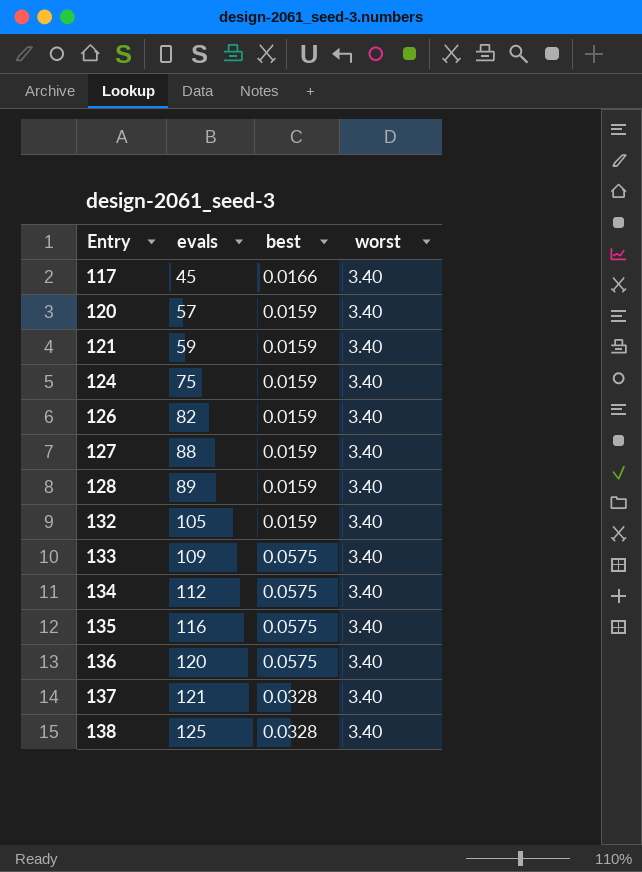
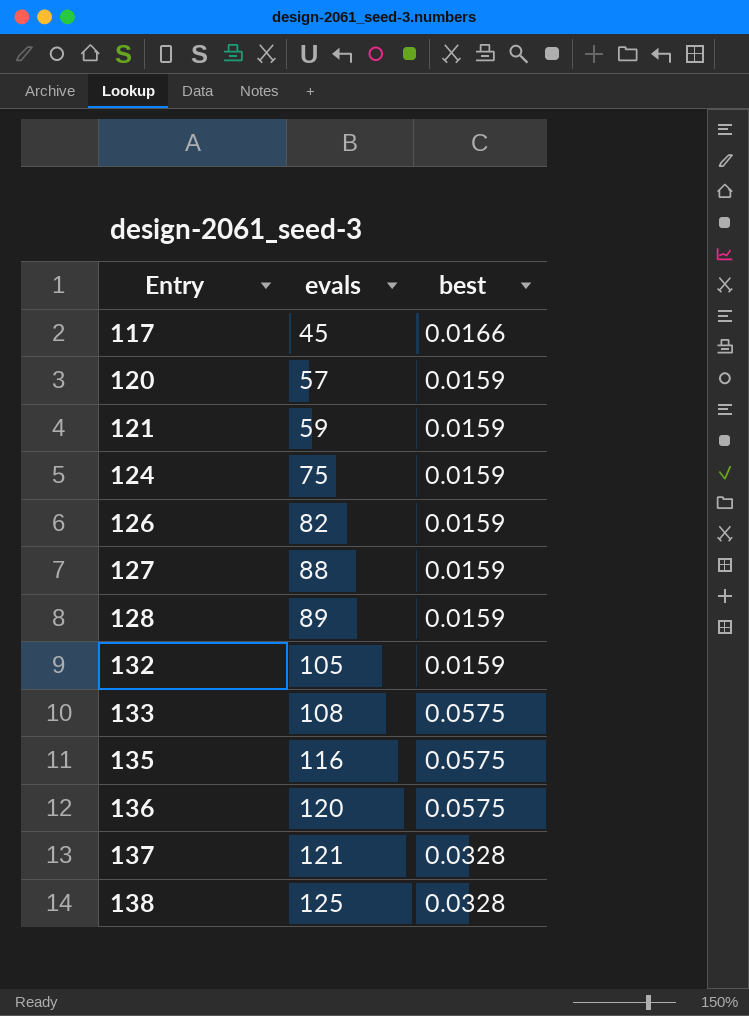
column worst | position: 4 -> none
row 134: 112 | 0.0575 | 3.40 -> none
133 | evals: 109 -> 108

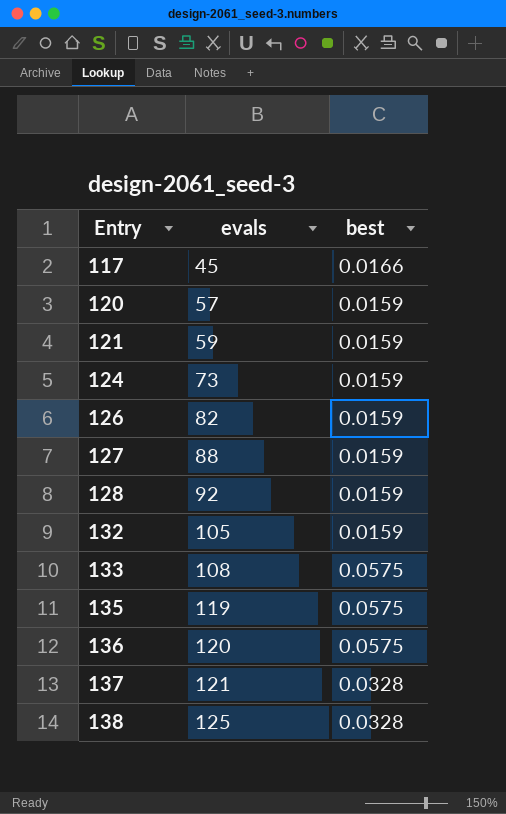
124 | evals: 75 -> 73
128 | evals: 89 -> 92
135 | evals: 116 -> 119

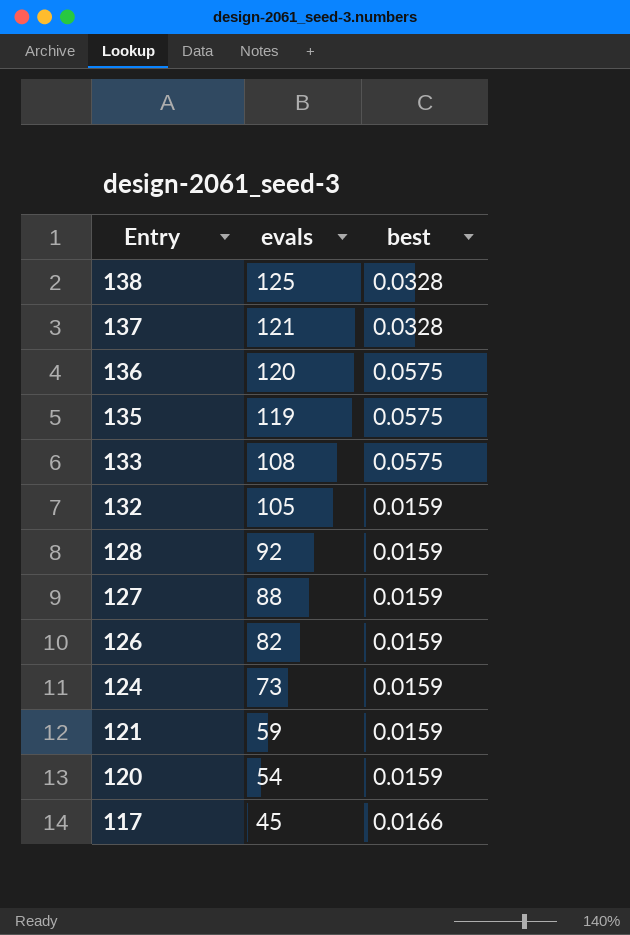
row order: Entry ascending -> Entry descending
120 | evals: 57 -> 54

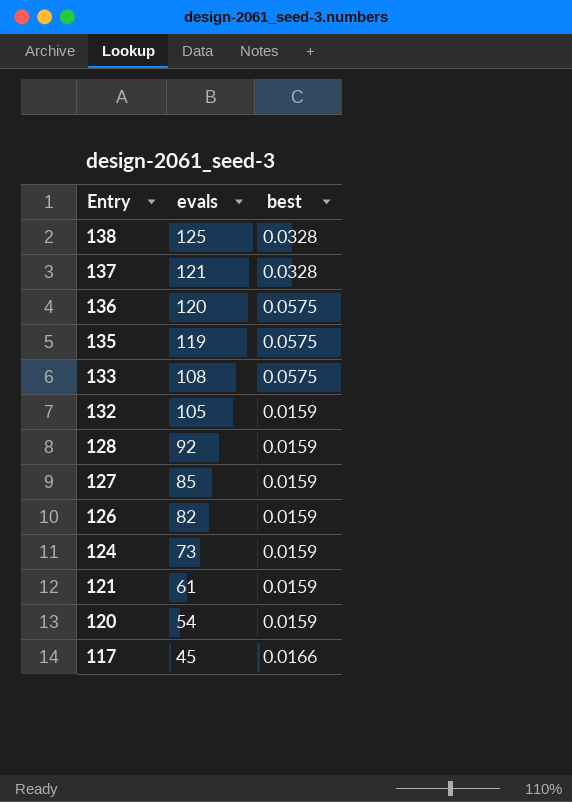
127 | evals: 88 -> 85
121 | evals: 59 -> 61

